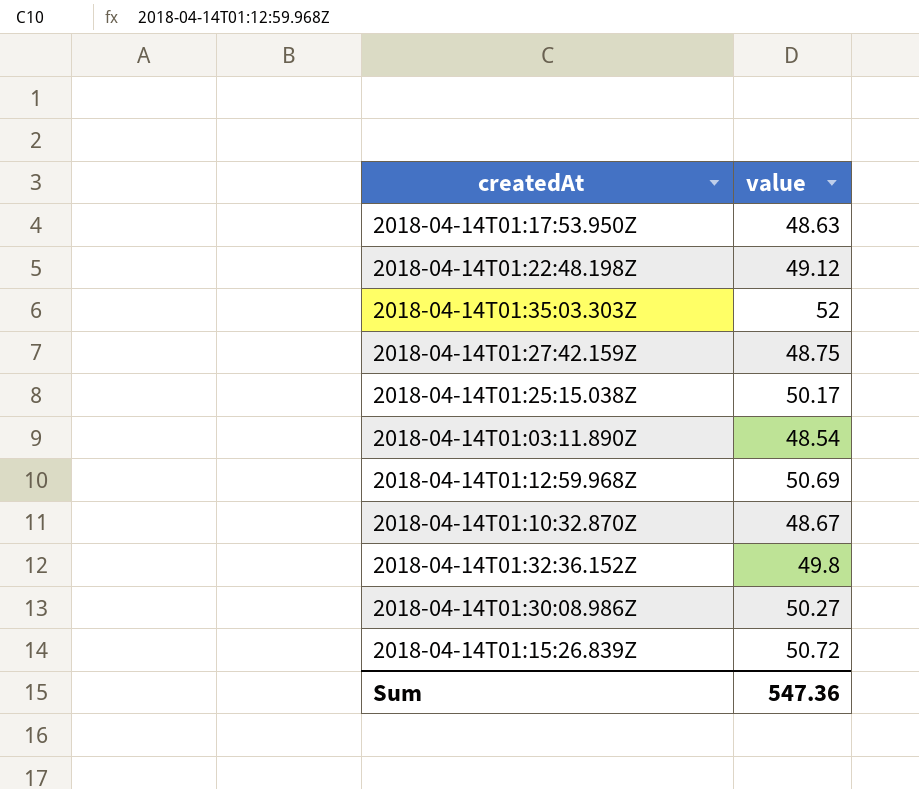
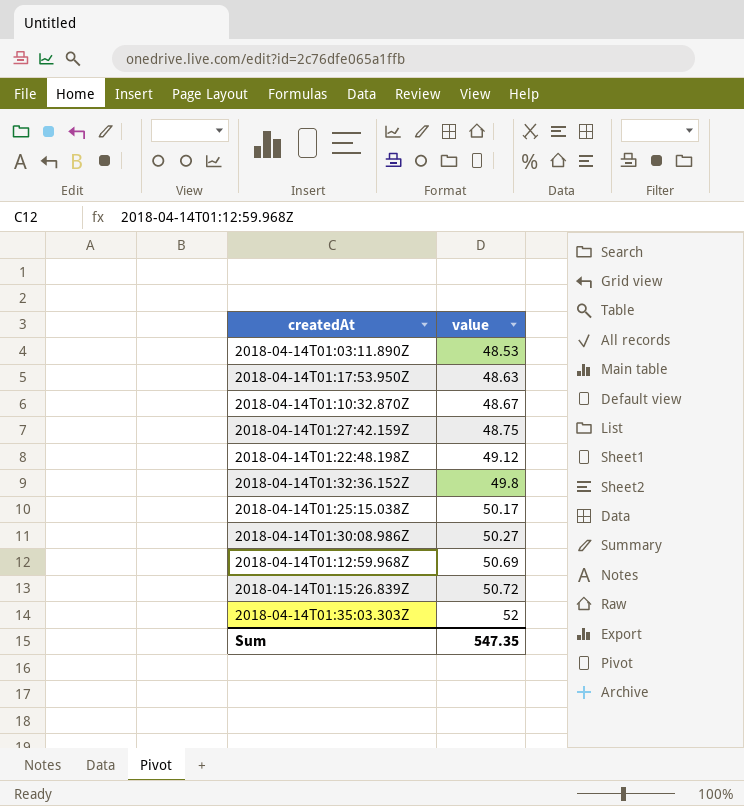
row order: none -> value ascending
2018-04-14T01:03:11.890Z | value: 48.54 -> 48.53
Sum | value: 547.36 -> 547.35

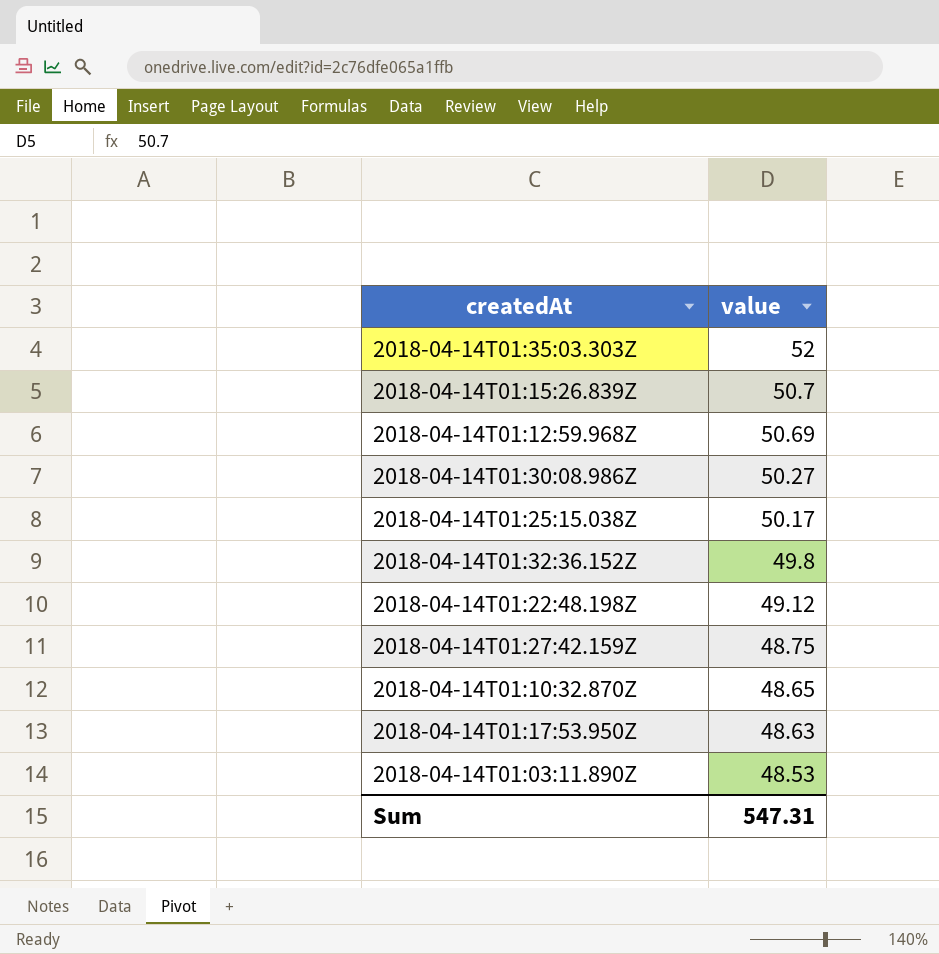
row order: value ascending -> value descending
2018-04-14T01:15:26.839Z | value: 50.72 -> 50.7
2018-04-14T01:10:32.870Z | value: 48.67 -> 48.65
Sum | value: 547.35 -> 547.31

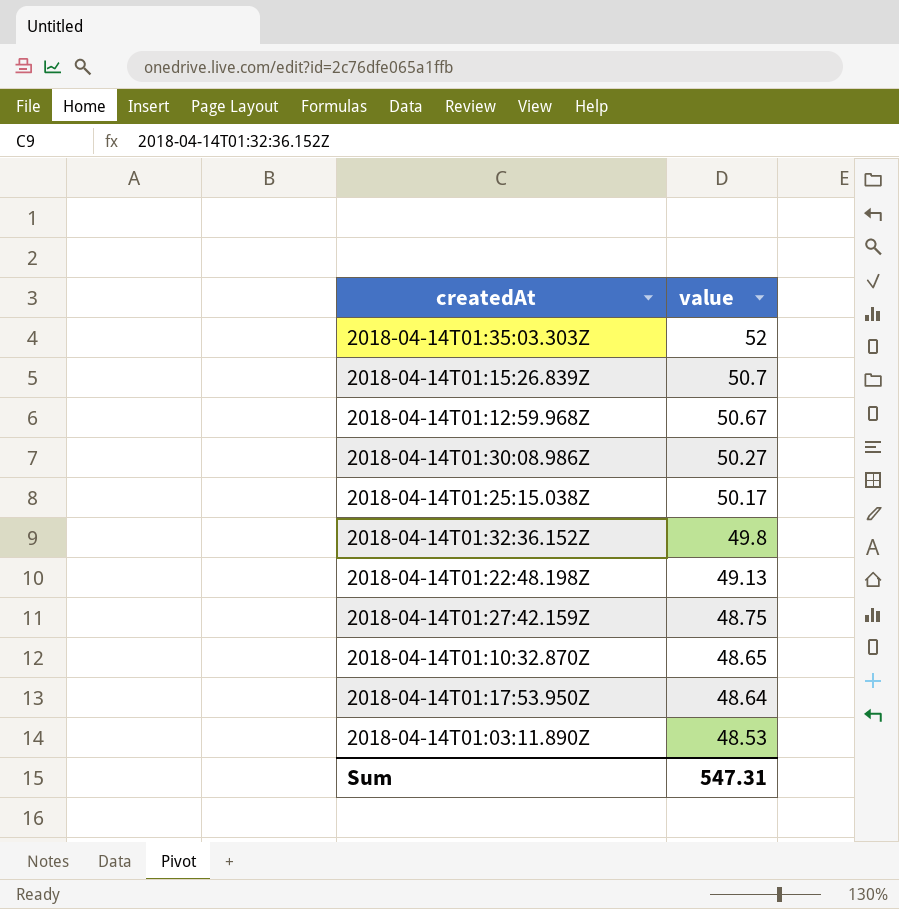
2018-04-14T01:12:59.968Z | value: 50.69 -> 50.67
2018-04-14T01:22:48.198Z | value: 49.12 -> 49.13
2018-04-14T01:17:53.950Z | value: 48.63 -> 48.64

